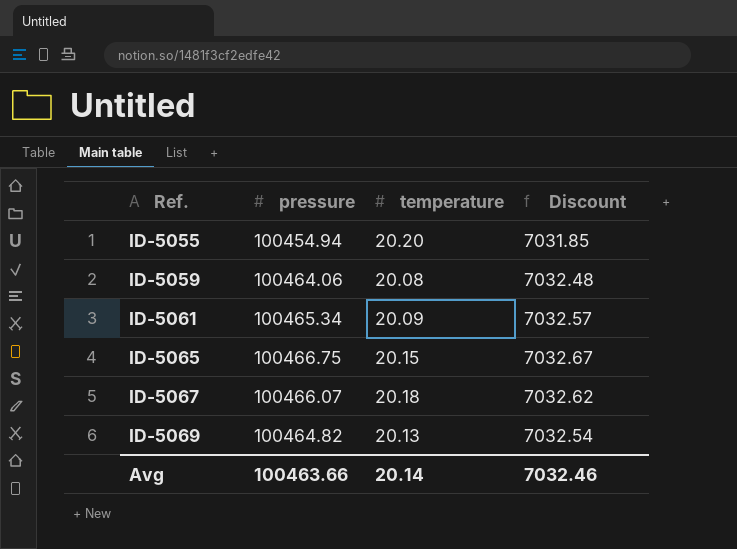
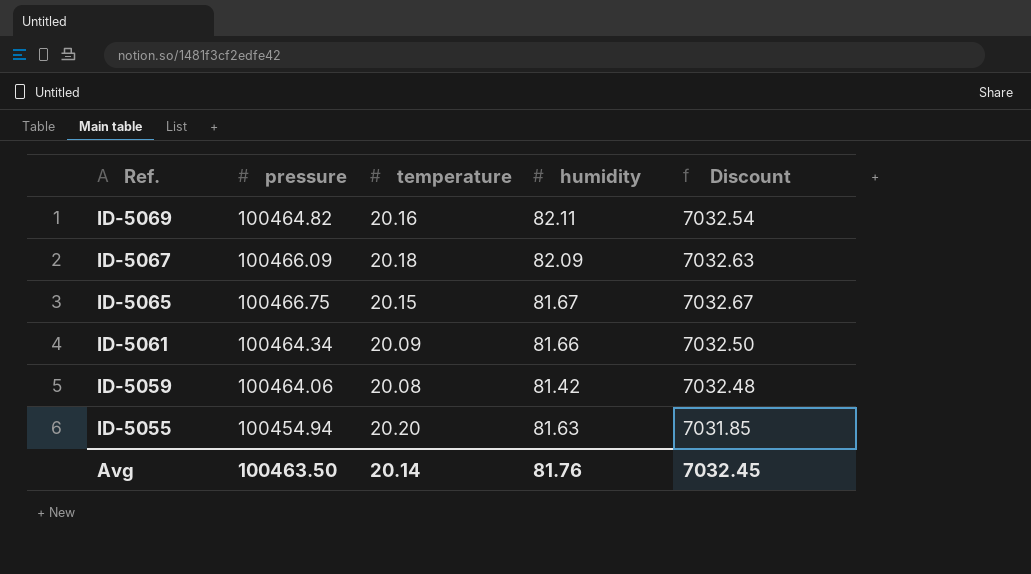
row order: Ref. ascending -> Ref. descending
column humidity | position: none -> 4
ID-5069 | temperature: 20.13 -> 20.16
ID-5067 | pressure: 100466.07 -> 100466.09
ID-5067 | Discount: 7032.62 -> 7032.63
ID-5061 | pressure: 100465.34 -> 100464.34
ID-5061 | Discount: 7032.57 -> 7032.50
Avg | pressure: 100463.66 -> 100463.50
Avg | Discount: 7032.46 -> 7032.45

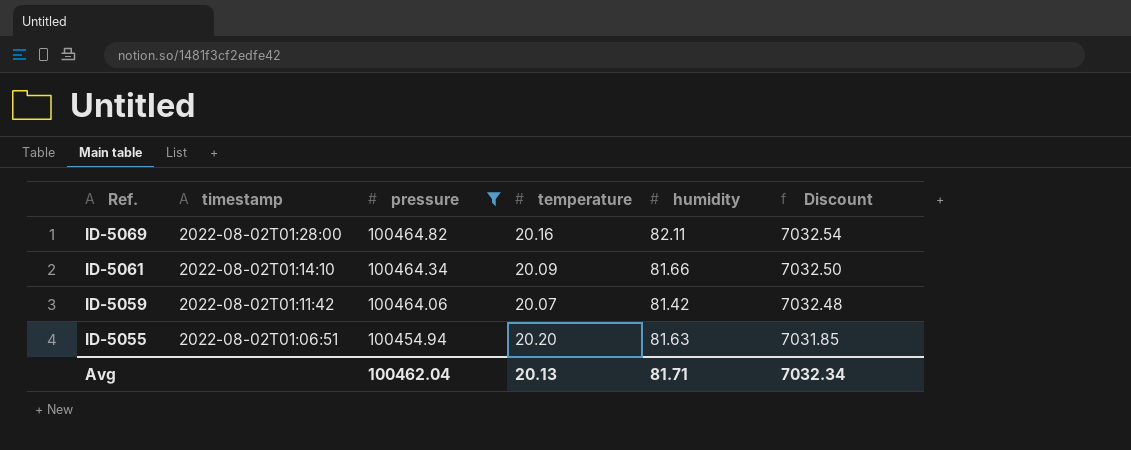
filter: none -> pressure <= 100464.82
column timestamp | position: none -> 2
ID-5059 | temperature: 20.08 -> 20.07
Avg | pressure: 100463.50 -> 100462.04
Avg | temperature: 20.14 -> 20.13
Avg | humidity: 81.76 -> 81.71
Avg | Discount: 7032.45 -> 7032.34

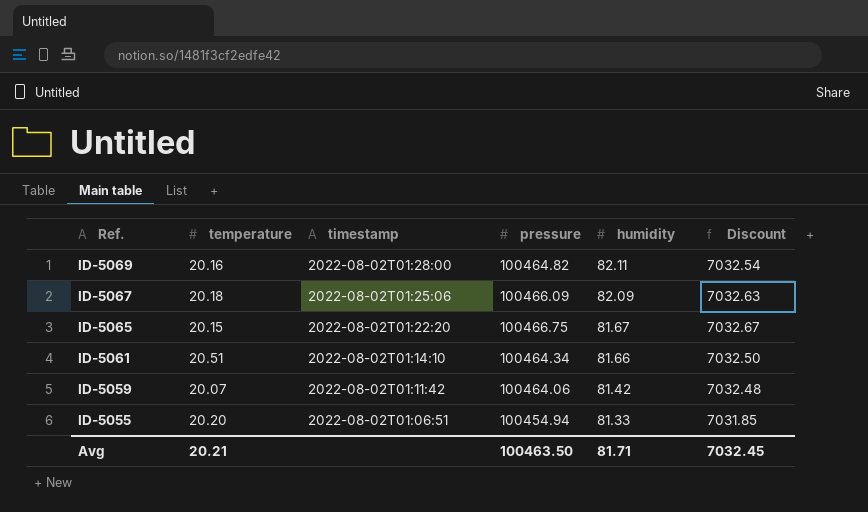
filter: pressure <= 100464.82 -> none
column temperature | position: 4 -> 2
ID-5061 | temperature: 20.09 -> 20.51
ID-5055 | humidity: 81.63 -> 81.33
Avg | temperature: 20.13 -> 20.21
Avg | pressure: 100462.04 -> 100463.50
Avg | Discount: 7032.34 -> 7032.45

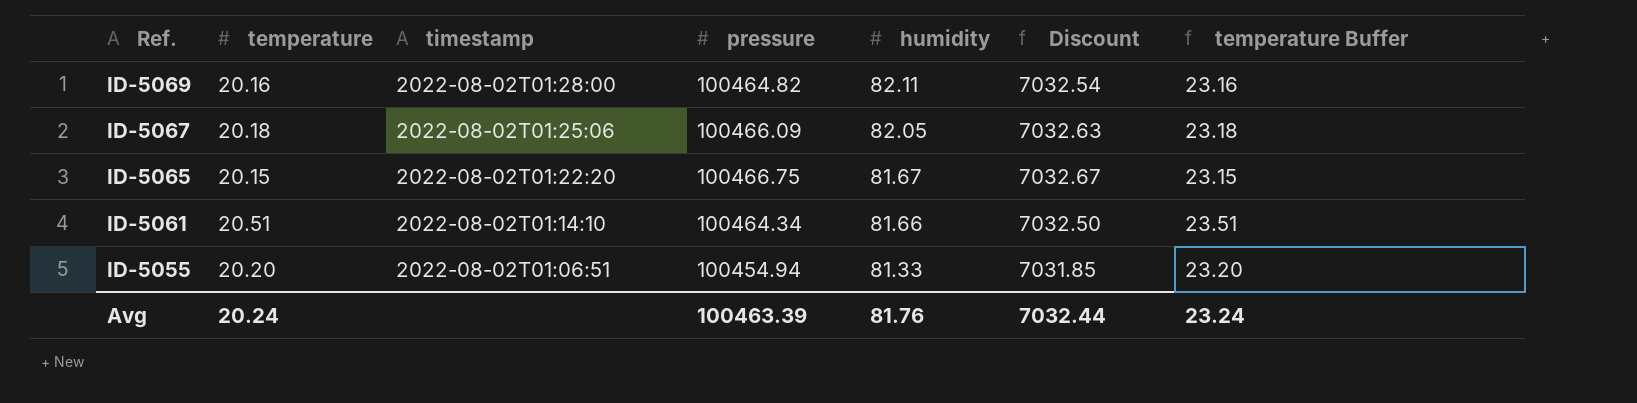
column temperature Buffer | formula: none -> [temperature] + 3
row ID-5059: 20.07 | 2022-08-02T01:11:42 | 100464.06 | 81.42 | 7032.48 -> none
ID-5067 | humidity: 82.09 -> 82.05
Avg | temperature: 20.21 -> 20.24
Avg | pressure: 100463.50 -> 100463.39
Avg | humidity: 81.71 -> 81.76
Avg | Discount: 7032.45 -> 7032.44

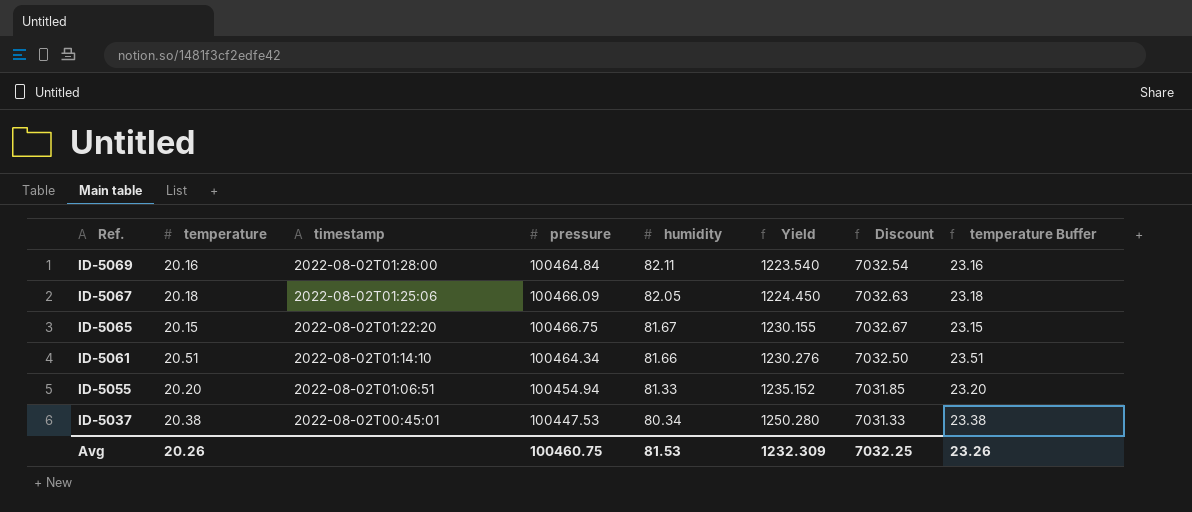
column Yield | formula: none -> [pressure] / [humidity]
ID-5069 | pressure: 100464.82 -> 100464.84
row ID-5037: none -> 20.38 | 2022-08-02T00:45:01 | 100447.53 | 80.34 | 1250.280 | 7031.33 | 23.38
Avg | temperature: 20.24 -> 20.26
Avg | pressure: 100463.39 -> 100460.75
Avg | humidity: 81.76 -> 81.53
Avg | Discount: 7032.44 -> 7032.25
Avg | temperature Buffer: 23.24 -> 23.26

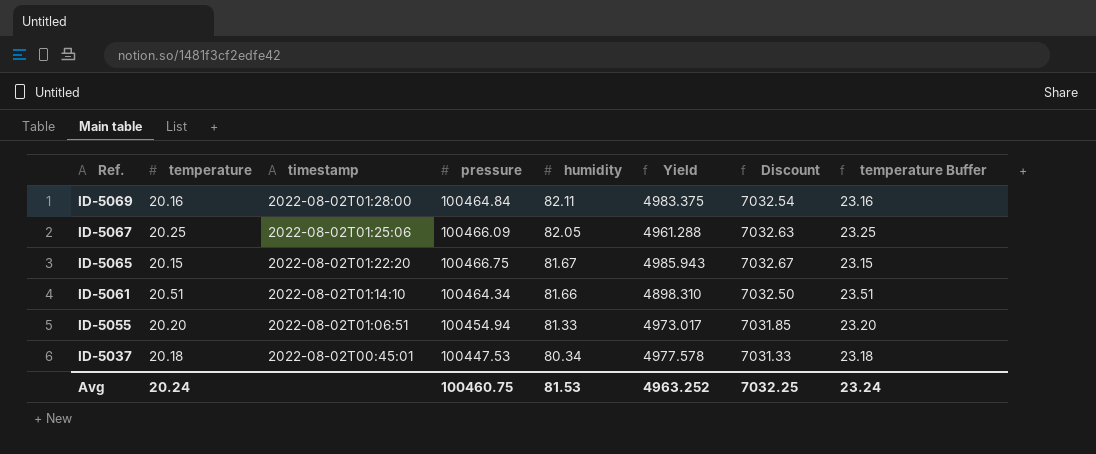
column Yield | formula: [pressure] / [humidity] -> [pressure] / [temperature]
ID-5067 | temperature: 20.18 -> 20.25
ID-5067 | temperature Buffer: 23.18 -> 23.25
ID-5037 | temperature: 20.38 -> 20.18
ID-5037 | temperature Buffer: 23.38 -> 23.18
Avg | temperature: 20.26 -> 20.24
Avg | Yield: 1232.309 -> 4963.252
Avg | temperature Buffer: 23.26 -> 23.24

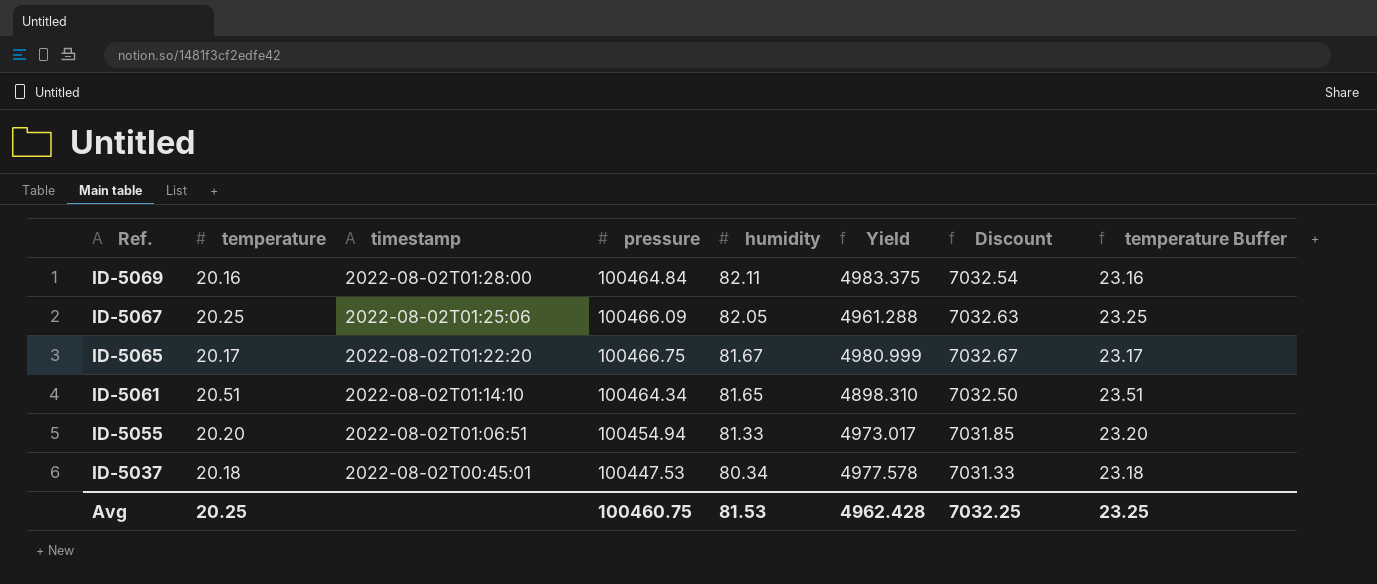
ID-5065 | temperature: 20.15 -> 20.17
ID-5065 | Yield: 4985.943 -> 4980.999
ID-5065 | temperature Buffer: 23.15 -> 23.17
ID-5061 | humidity: 81.66 -> 81.65
Avg | temperature: 20.24 -> 20.25
Avg | Yield: 4963.252 -> 4962.428
Avg | temperature Buffer: 23.24 -> 23.25

